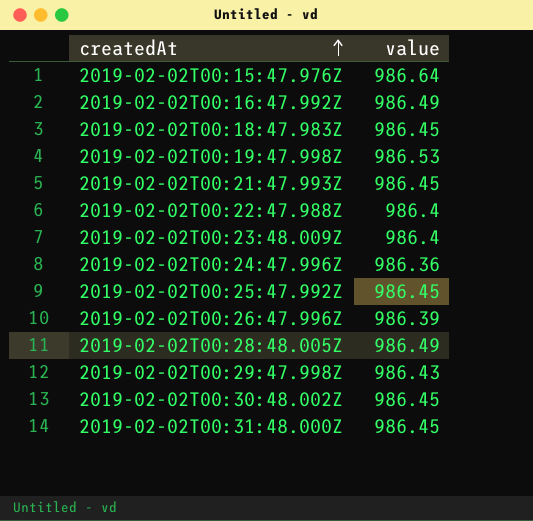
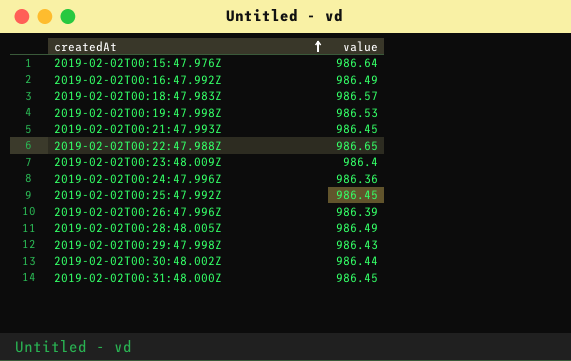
2019-02-02T00:18:47.983Z | value: 986.45 -> 986.57
2019-02-02T00:22:47.988Z | value: 986.4 -> 986.65
2019-02-02T00:30:48.002Z | value: 986.45 -> 986.44

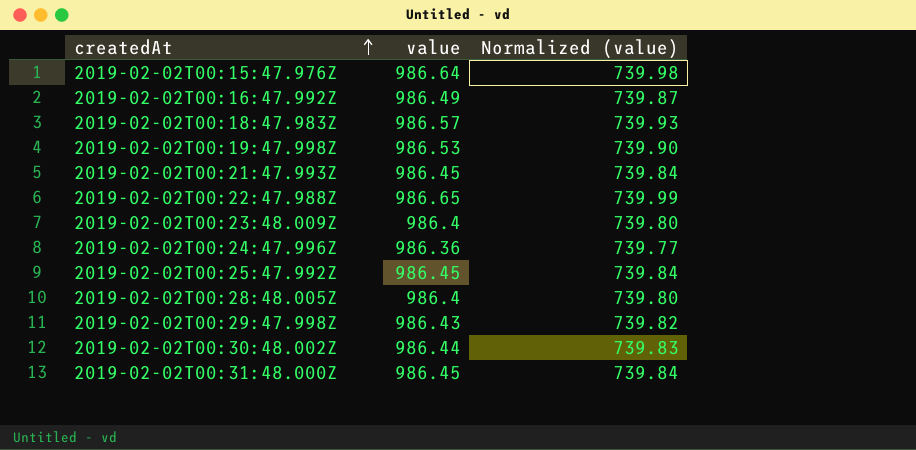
column Normalized (value) | formula: none -> [value] * 0.75
row 2019-02-02T00:26:47.996Z: 986.39 -> none
2019-02-02T00:28:48.005Z | value: 986.49 -> 986.4

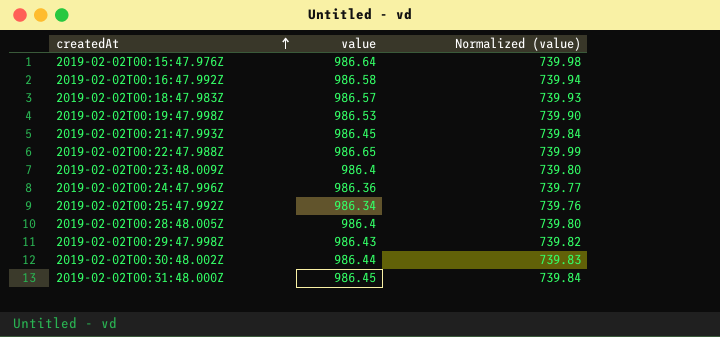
2019-02-02T00:16:47.992Z | value: 986.49 -> 986.58
2019-02-02T00:16:47.992Z | Normalized (value): 739.87 -> 739.94
2019-02-02T00:25:47.992Z | value: 986.45 -> 986.34
2019-02-02T00:25:47.992Z | Normalized (value): 739.84 -> 739.76

